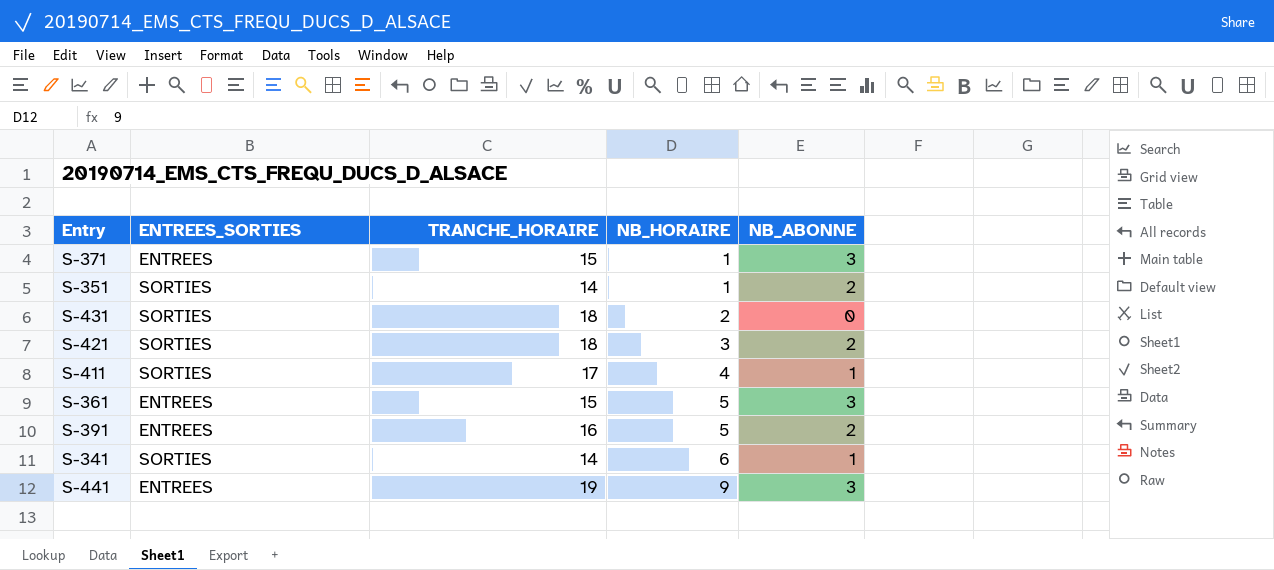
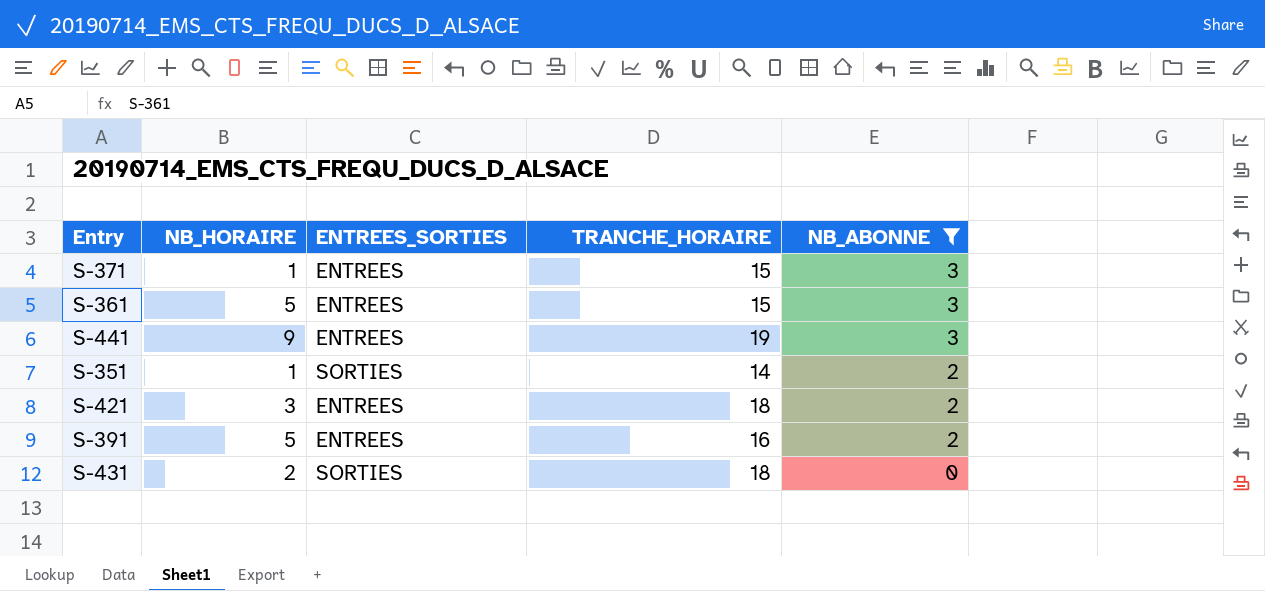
filter: none -> NB_ABONNE != 1
row order: NB_HORAIRE ascending -> NB_ABONNE descending
column NB_HORAIRE | position: 4 -> 2
S-421 | ENTREES_SORTIES: SORTIES -> ENTREES

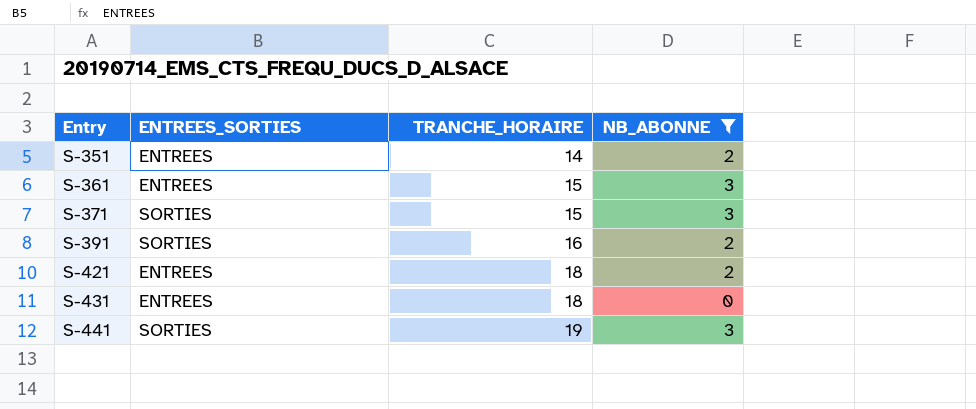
row order: NB_ABONNE descending -> Entry ascending
column NB_HORAIRE | position: 2 -> none
S-351 | ENTREES_SORTIES: SORTIES -> ENTREES
S-371 | ENTREES_SORTIES: ENTREES -> SORTIES
S-391 | ENTREES_SORTIES: ENTREES -> SORTIES
S-431 | ENTREES_SORTIES: SORTIES -> ENTREES
S-441 | ENTREES_SORTIES: ENTREES -> SORTIES

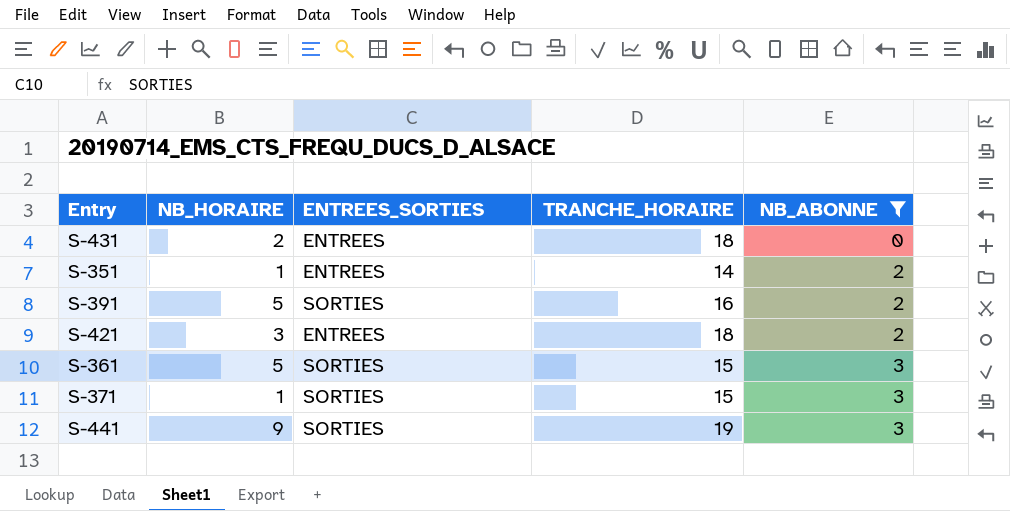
row order: Entry ascending -> NB_ABONNE ascending
column NB_HORAIRE | position: none -> 2
S-361 | ENTREES_SORTIES: ENTREES -> SORTIES

